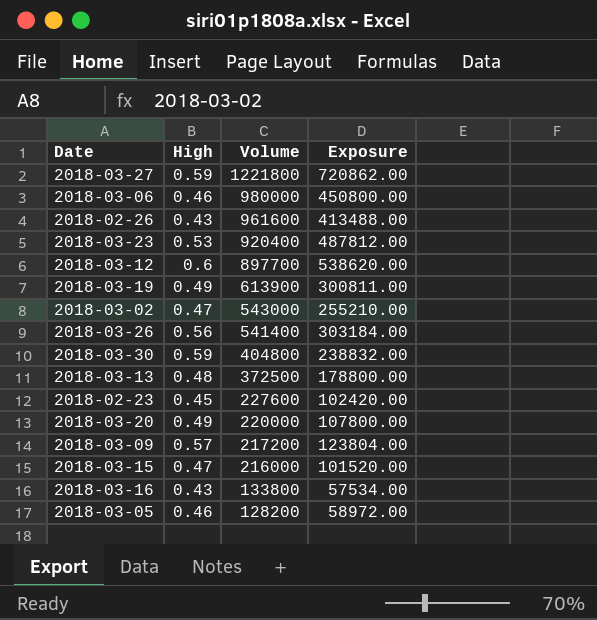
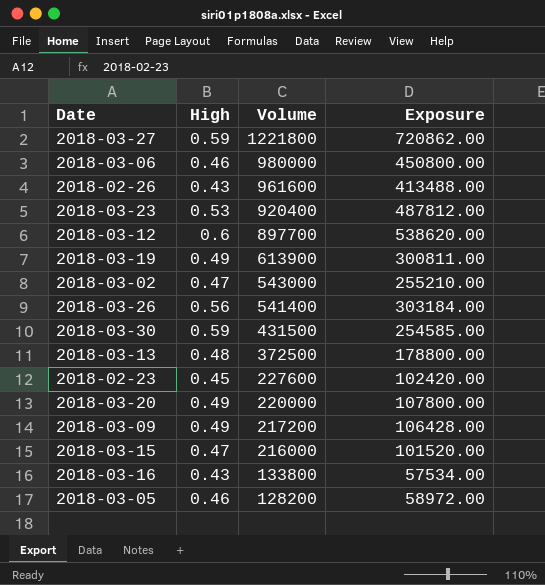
2018-03-30 | Volume: 404800 -> 431500
2018-03-30 | Exposure: 238832.00 -> 254585.00
2018-03-09 | High: 0.57 -> 0.49
2018-03-09 | Exposure: 123804.00 -> 106428.00

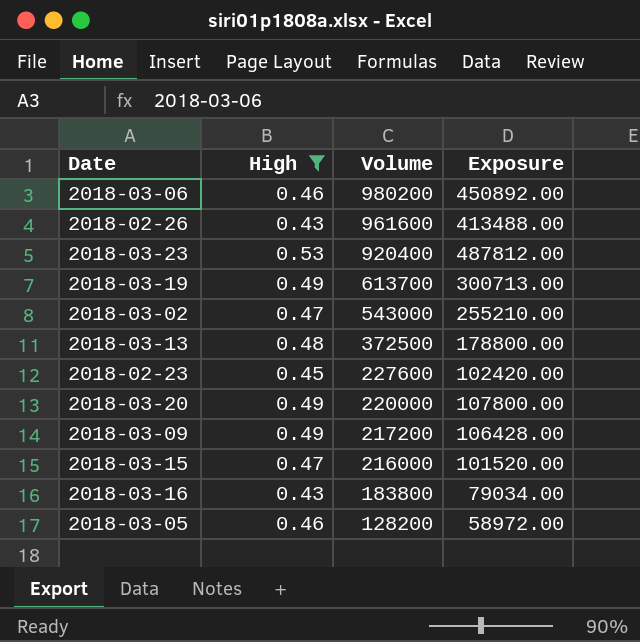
filter: none -> High <= 0.53
2018-03-06 | Volume: 980000 -> 980200
2018-03-06 | Exposure: 450800.00 -> 450892.00
2018-03-19 | Volume: 613900 -> 613700
2018-03-19 | Exposure: 300811.00 -> 300713.00
2018-03-16 | Volume: 133800 -> 183800
2018-03-16 | Exposure: 57534.00 -> 79034.00

